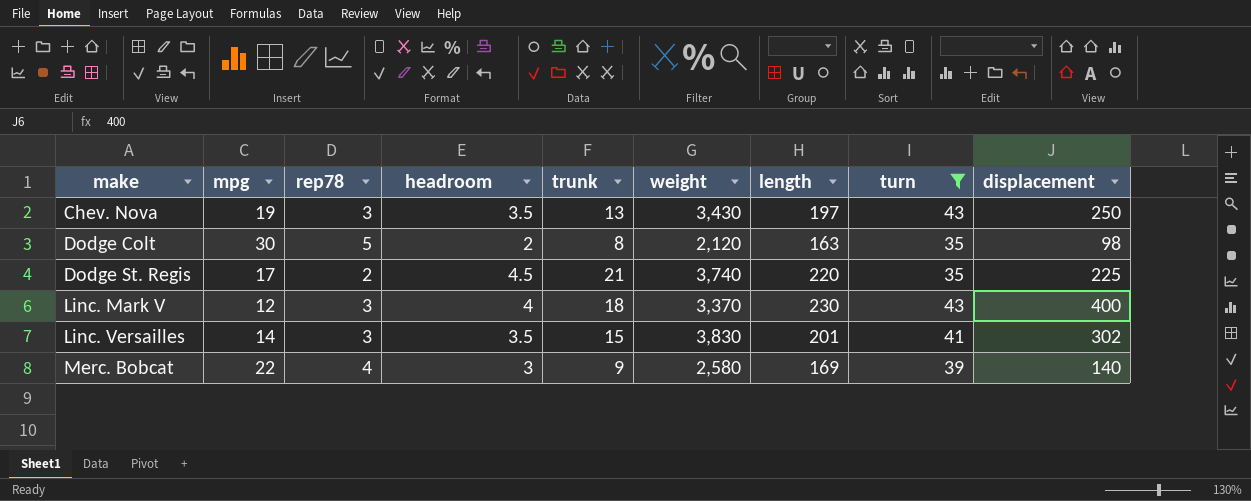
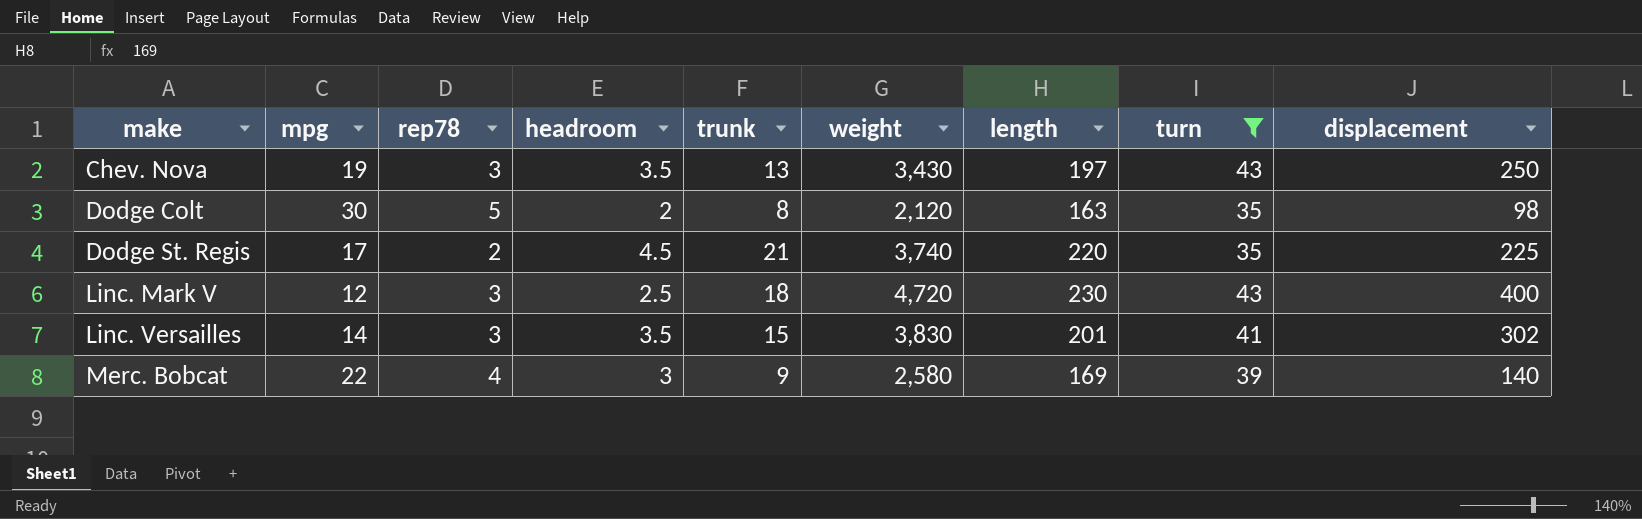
Linc. Mark V | headroom: 4 -> 2.5
Linc. Mark V | weight: 3,370 -> 4,720

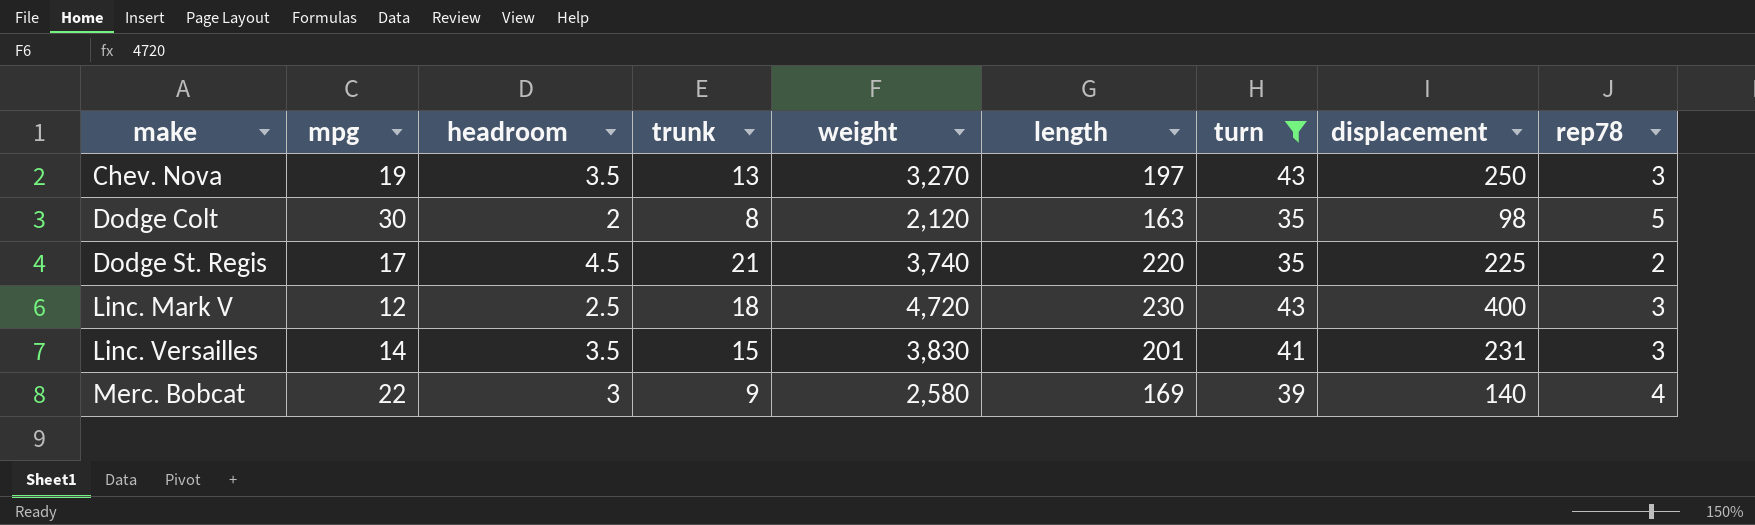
column rep78 | position: 3 -> 9
Chev. Nova | weight: 3,430 -> 3,270
Linc. Versailles | displacement: 302 -> 231

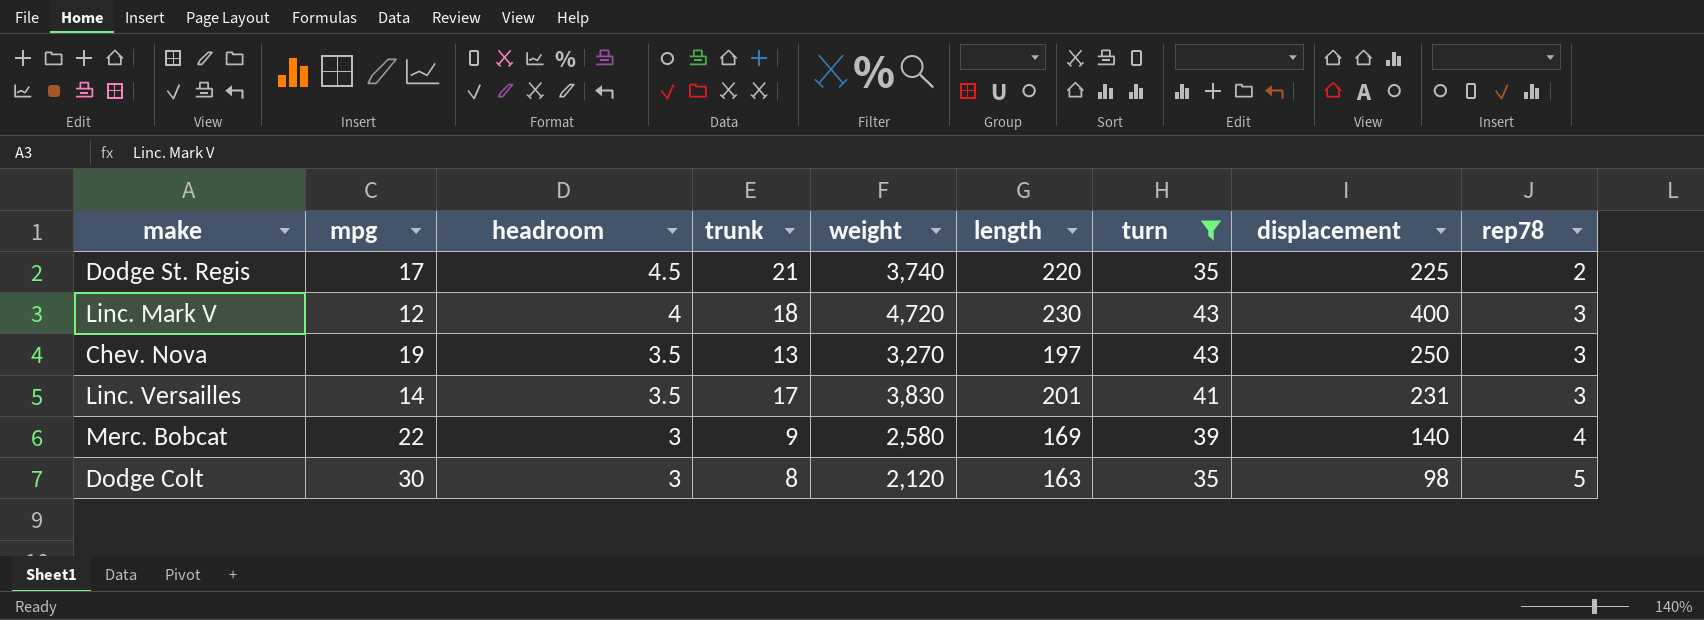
row order: make ascending -> headroom descending
Linc. Mark V | headroom: 2.5 -> 4
Linc. Versailles | trunk: 15 -> 17
Dodge Colt | headroom: 2 -> 3

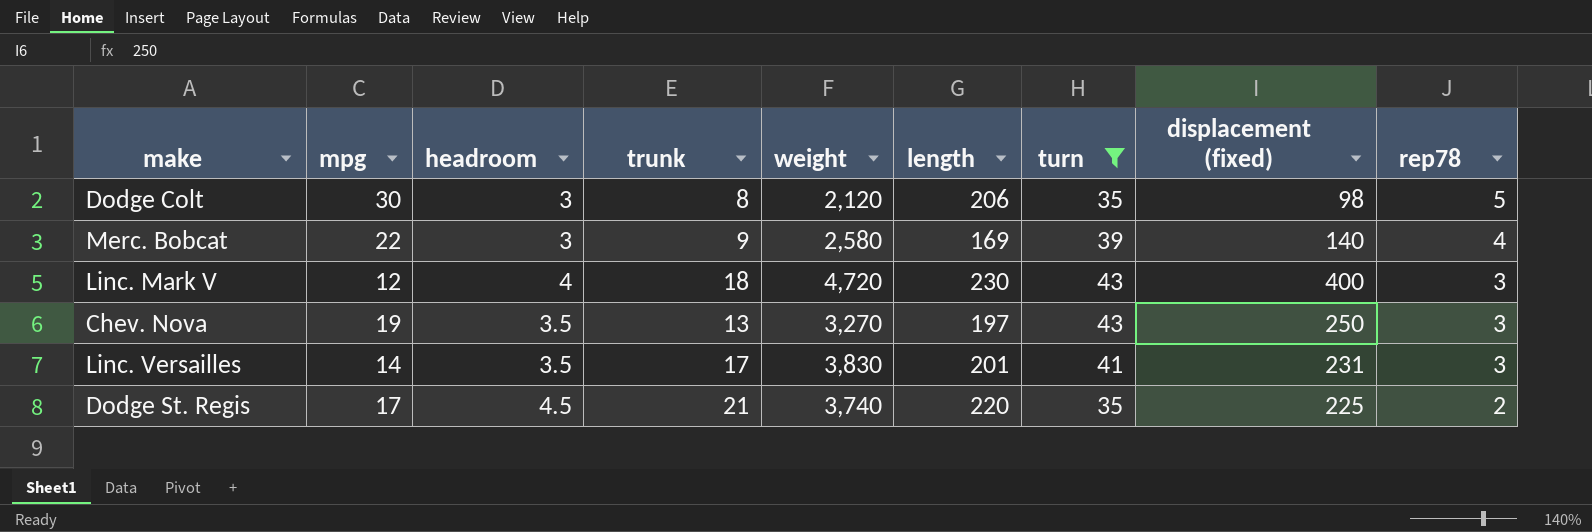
row order: headroom descending -> rep78 descending
column name: displacement -> displacement (fixed)
Dodge Colt | length: 163 -> 206

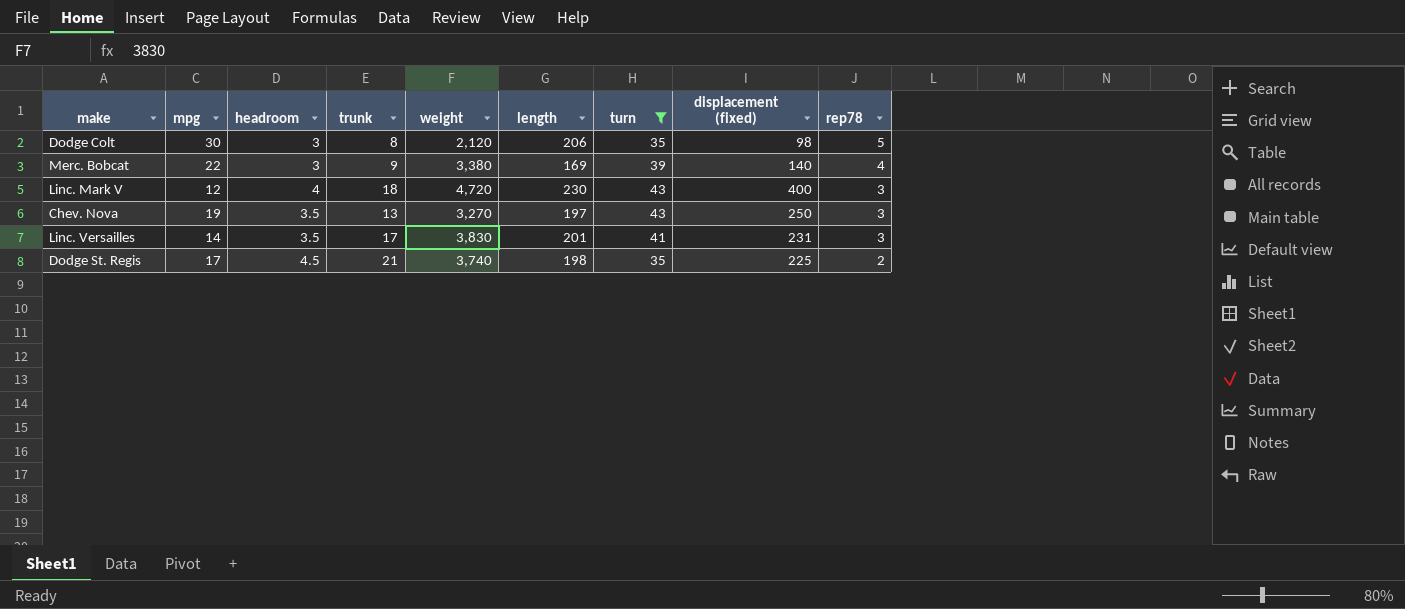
Merc. Bobcat | weight: 2,580 -> 3,380
Dodge St. Regis | length: 220 -> 198

